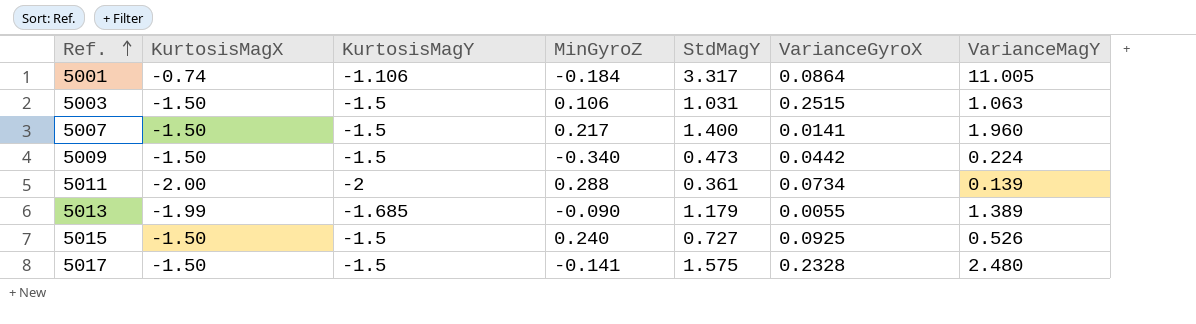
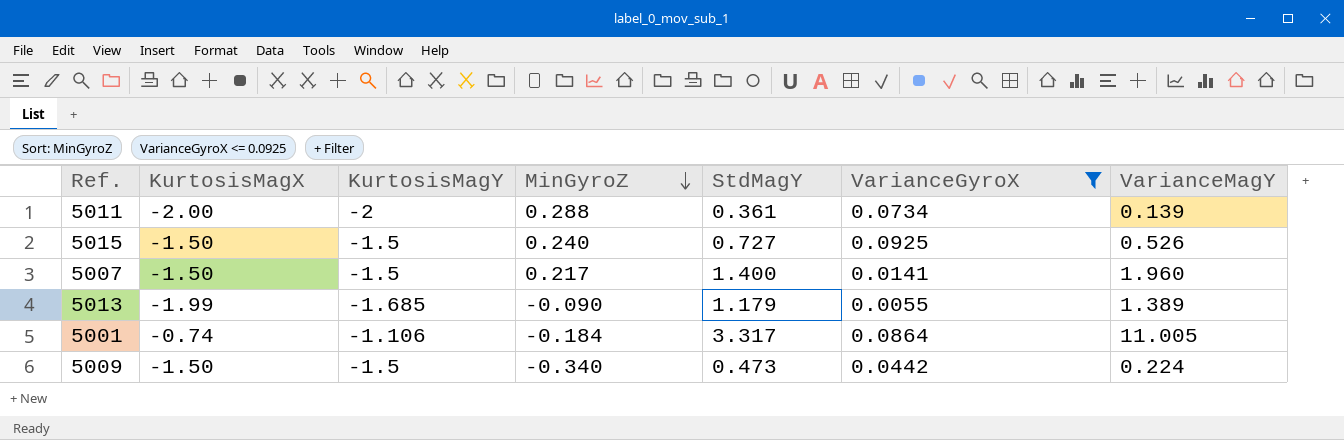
filter: none -> VarianceGyroX <= 0.0925
row order: Ref. ascending -> MinGyroZ descending

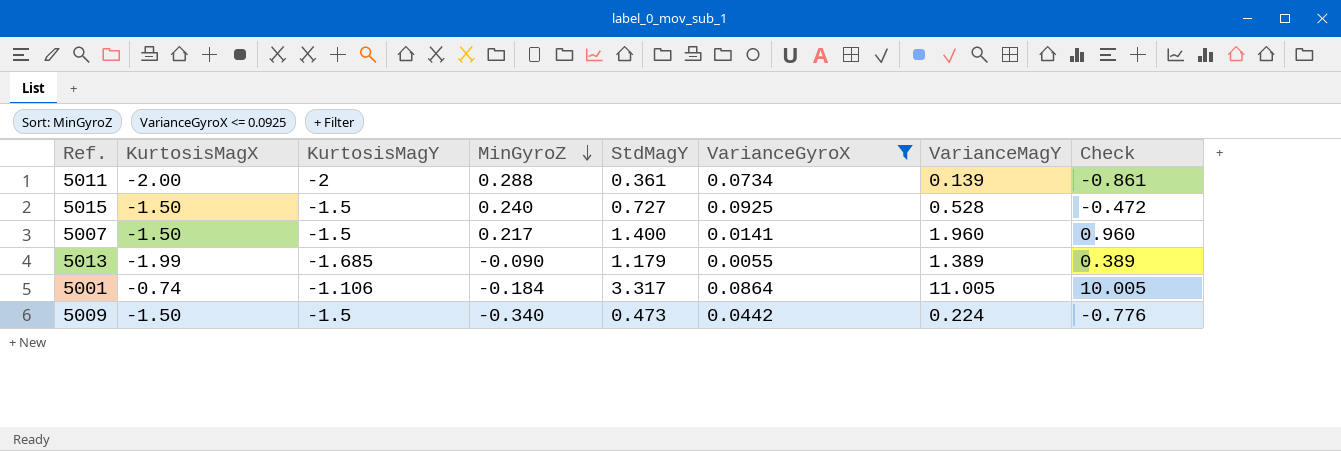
column Check | formula: none -> [VarianceMagY] - 1
5015 | VarianceMagY: 0.526 -> 0.528

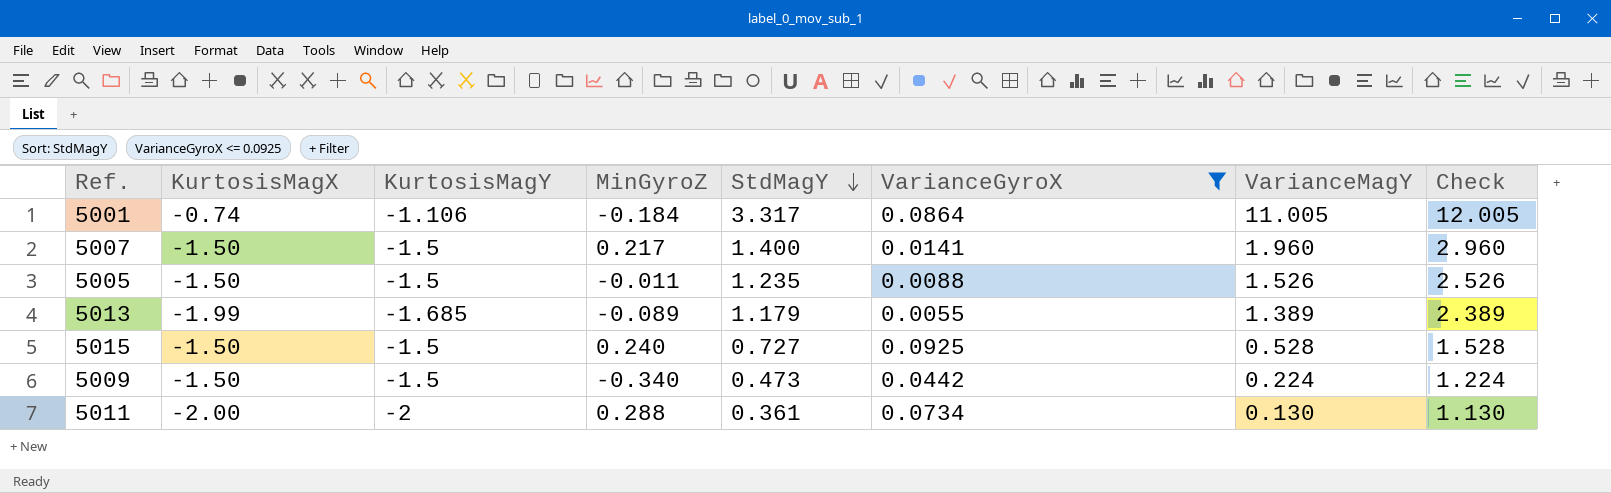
row order: MinGyroZ descending -> StdMagY descending
column Check | formula: [VarianceMagY] - 1 -> [VarianceMagY] + 1
row 5005: none -> -1.50 | -1.5 | -0.011 | 1.235 | 0.0088 | 1.526 | 2.526
5013 | MinGyroZ: -0.090 -> -0.089
5011 | VarianceMagY: 0.139 -> 0.130

